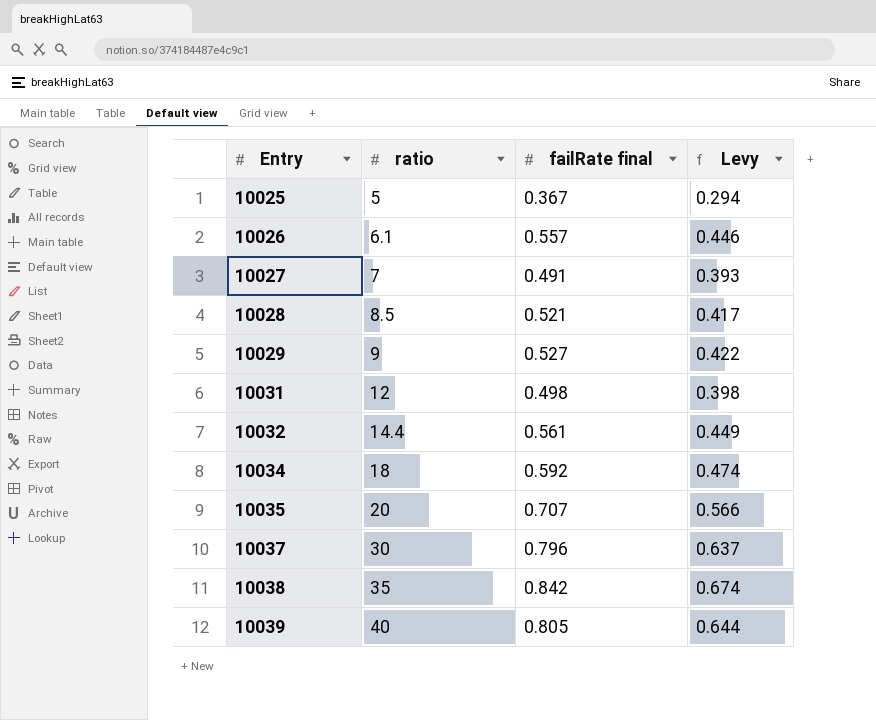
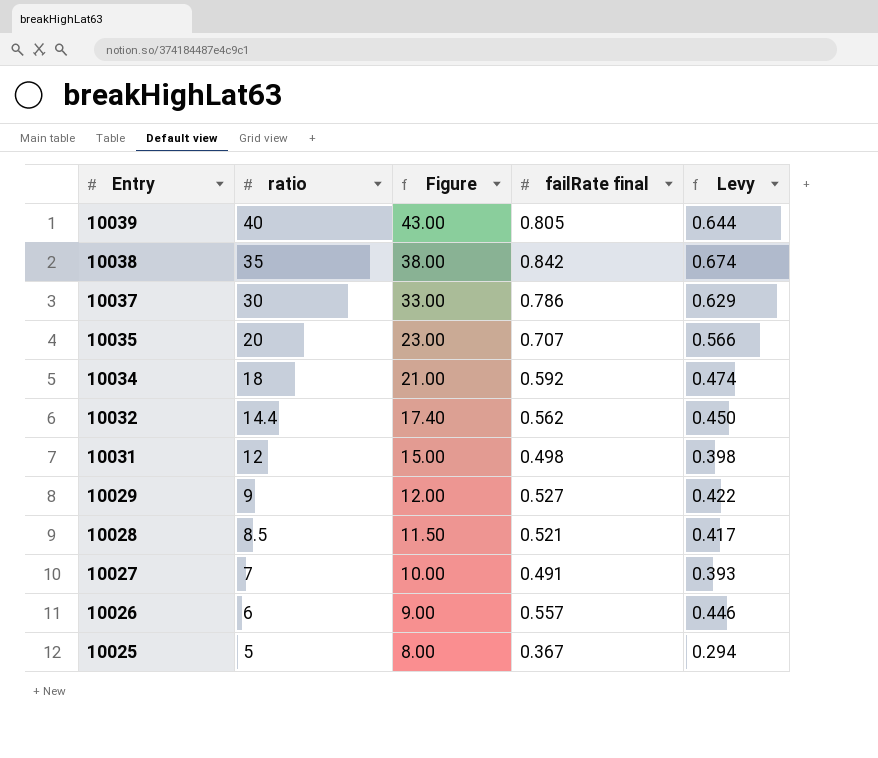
row order: Entry ascending -> Entry descending
column Figure | formula: none -> [ratio] + 3
10037 | failRate final: 0.796 -> 0.786
10037 | Levy: 0.637 -> 0.629
10032 | failRate final: 0.561 -> 0.562
10032 | Levy: 0.449 -> 0.450
10026 | ratio: 6.1 -> 6

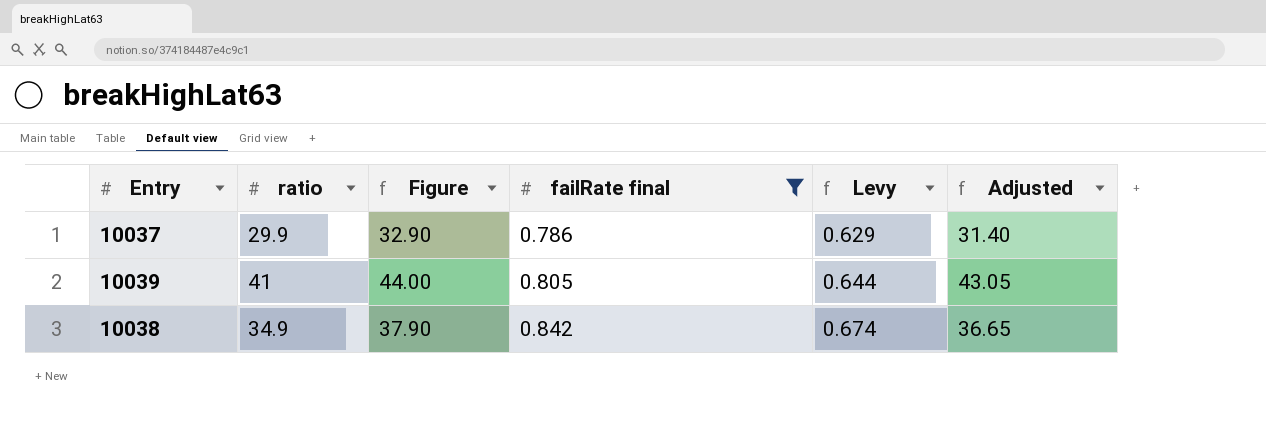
filter: none -> failRate final >= 0.786
row order: Entry descending -> failRate final ascending
column Adjusted | formula: none -> [ratio] * 1.05
10037 | ratio: 30 -> 29.9
10037 | Figure: 33.00 -> 32.90
10039 | ratio: 40 -> 41
10039 | Figure: 43.00 -> 44.00
10038 | ratio: 35 -> 34.9
10038 | Figure: 38.00 -> 37.90

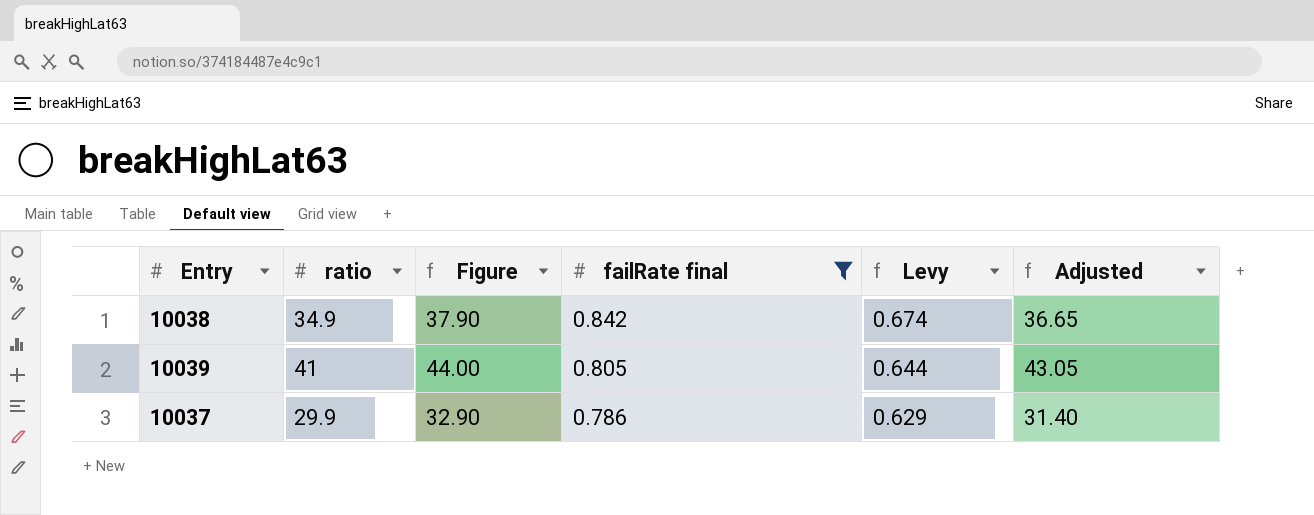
row order: failRate final ascending -> failRate final descending

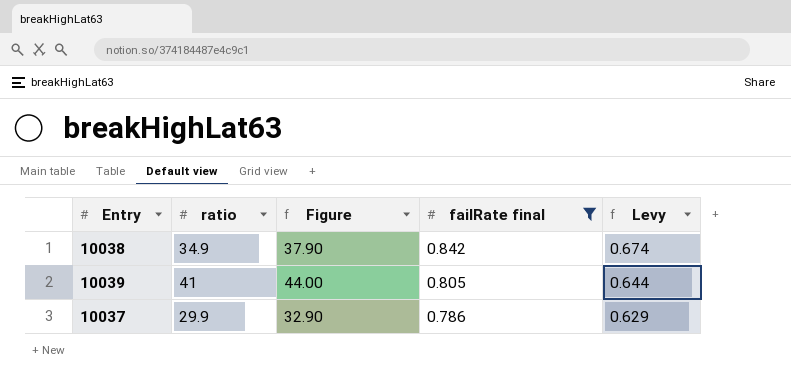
column Adjusted | formula: [ratio] * 1.05 -> none

